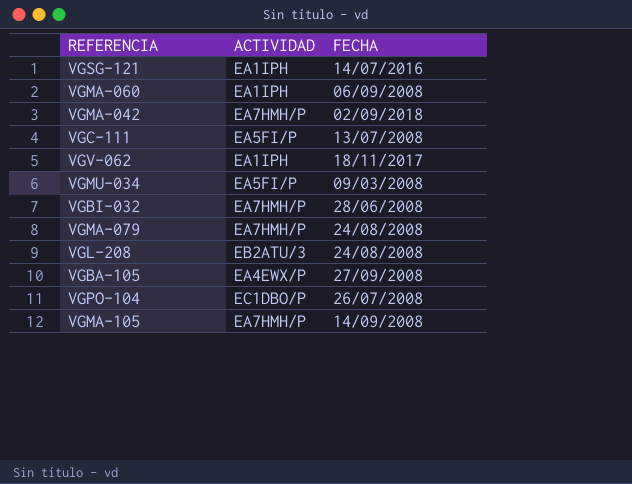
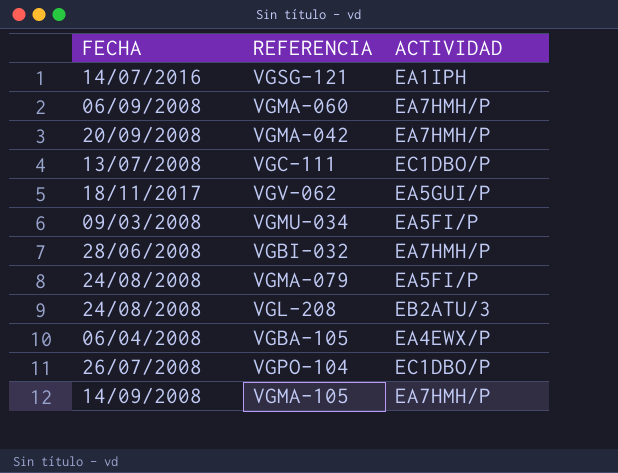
column FECHA | position: 3 -> 1
VGMA-060 | ACTIVIDAD: EA1IPH -> EA7HMH/P
VGMA-042 | FECHA: 02/09/2018 -> 20/09/2008
VGC-111 | ACTIVIDAD: EA5FI/P -> EC1DBO/P
VGV-062 | ACTIVIDAD: EA1IPH -> EA5GUI/P
VGMA-079 | ACTIVIDAD: EA7HMH/P -> EA5FI/P
VGBA-105 | FECHA: 27/09/2008 -> 06/04/2008

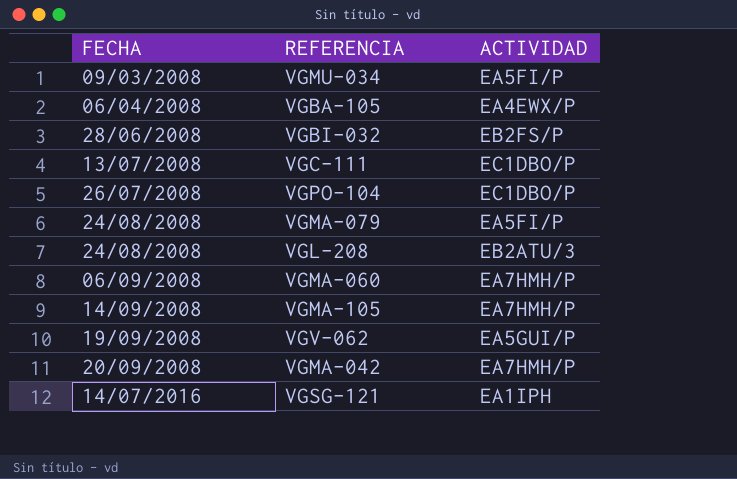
row order: none -> FECHA ascending
VGBI-032 | ACTIVIDAD: EA7HMH/P -> EB2FS/P
VGV-062 | FECHA: 18/11/2017 -> 19/09/2008

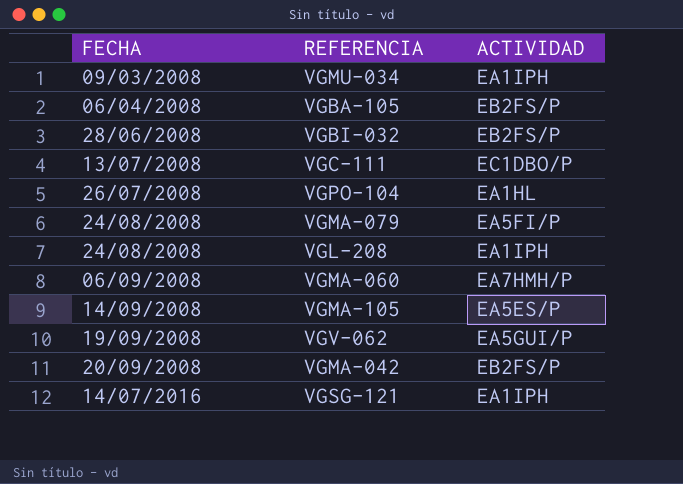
VGMU-034 | ACTIVIDAD: EA5FI/P -> EA1IPH
VGBA-105 | ACTIVIDAD: EA4EWX/P -> EB2FS/P
VGPO-104 | ACTIVIDAD: EC1DBO/P -> EA1HL
VGL-208 | ACTIVIDAD: EB2ATU/3 -> EA1IPH
VGMA-105 | ACTIVIDAD: EA7HMH/P -> EA5ES/P
VGMA-042 | ACTIVIDAD: EA7HMH/P -> EB2FS/P

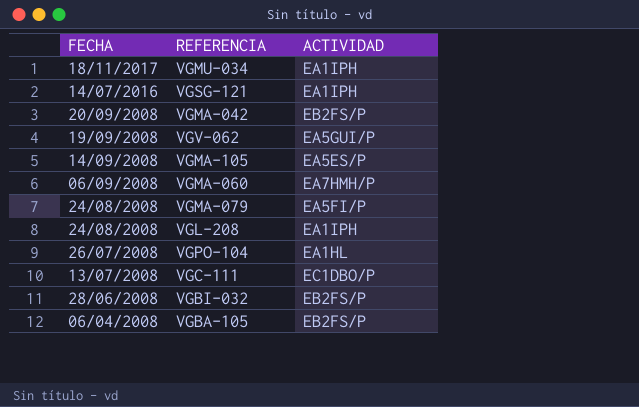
row order: FECHA ascending -> FECHA descending
VGMU-034 | FECHA: 09/03/2008 -> 18/11/2017

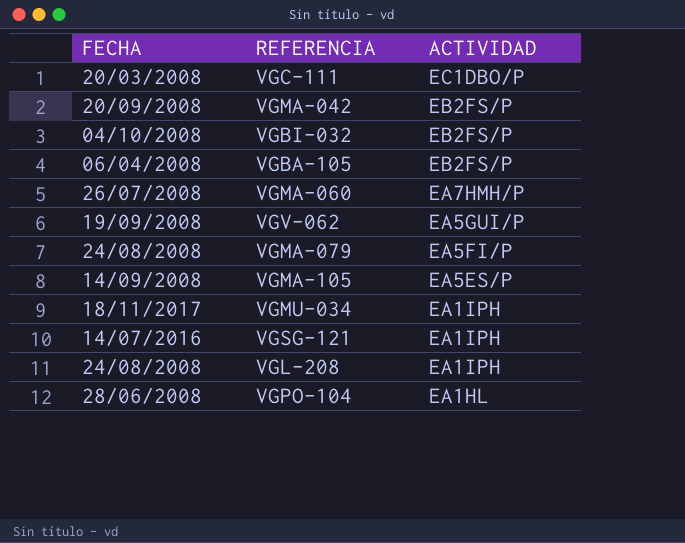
row order: FECHA descending -> ACTIVIDAD descending
VGC-111 | FECHA: 13/07/2008 -> 20/03/2008
VGBI-032 | FECHA: 28/06/2008 -> 04/10/2008
VGMA-060 | FECHA: 06/09/2008 -> 26/07/2008
VGPO-104 | FECHA: 26/07/2008 -> 28/06/2008

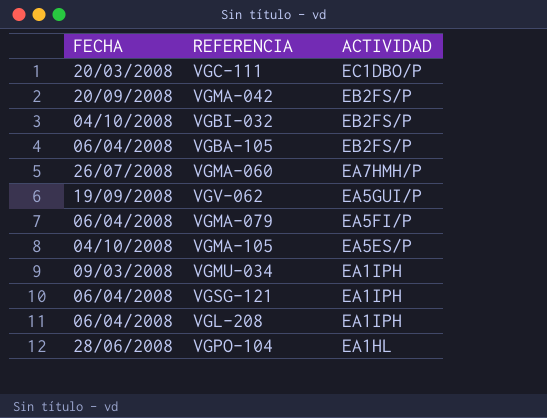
VGMA-079 | FECHA: 24/08/2008 -> 06/04/2008
VGMA-105 | FECHA: 14/09/2008 -> 04/10/2008
VGMU-034 | FECHA: 18/11/2017 -> 09/03/2008
VGSG-121 | FECHA: 14/07/2016 -> 06/04/2008
VGL-208 | FECHA: 24/08/2008 -> 06/04/2008

